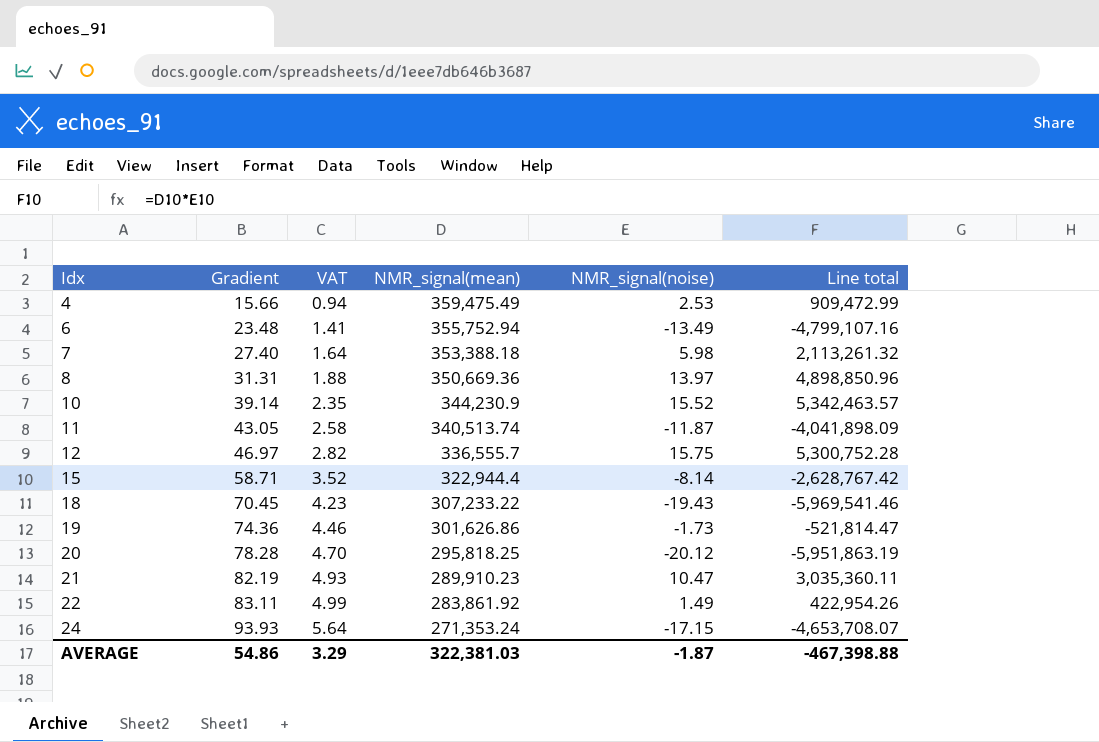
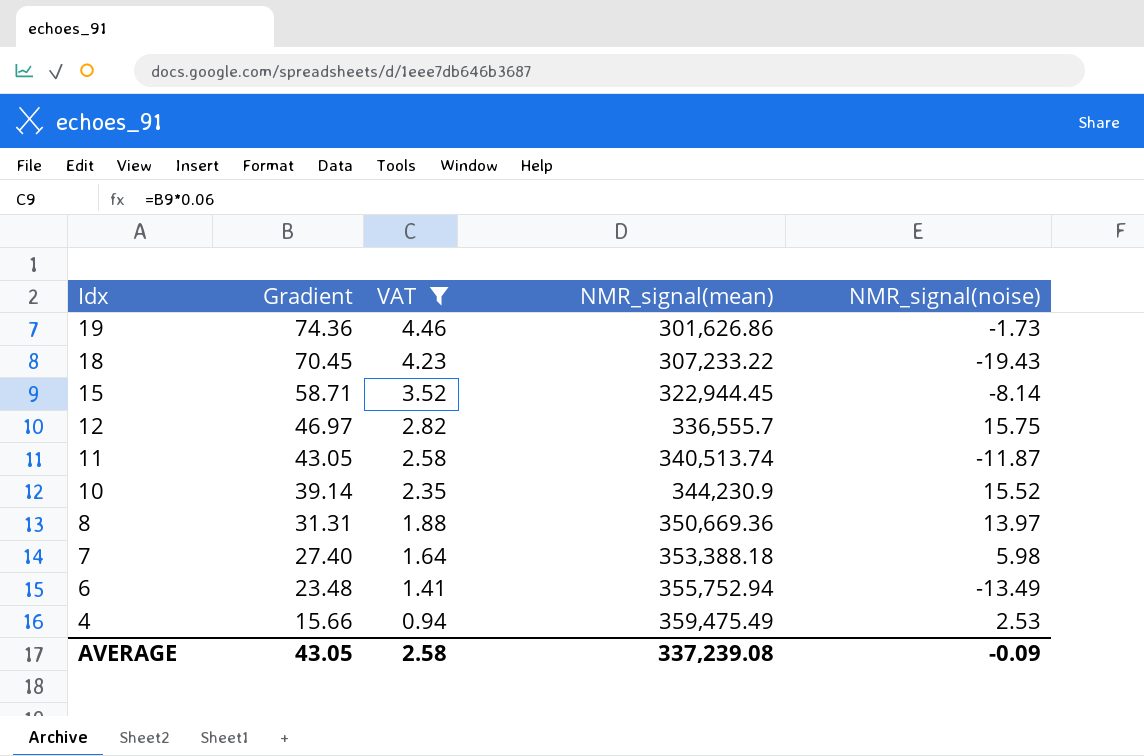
filter: none -> VAT <= 4.46
row order: Idx ascending -> Idx descending
column Line total | formula: [NMR_signal(mean)] * [NMR_signal(noise)] -> none
15 | NMR_signal(mean): 322,944.4 -> 322,944.45
AVERAGE | Gradient: 54.86 -> 43.05
AVERAGE | VAT: 3.29 -> 2.58
AVERAGE | NMR_signal(mean): 322,381.03 -> 337,239.08
AVERAGE | NMR_signal(noise): -1.87 -> -0.09

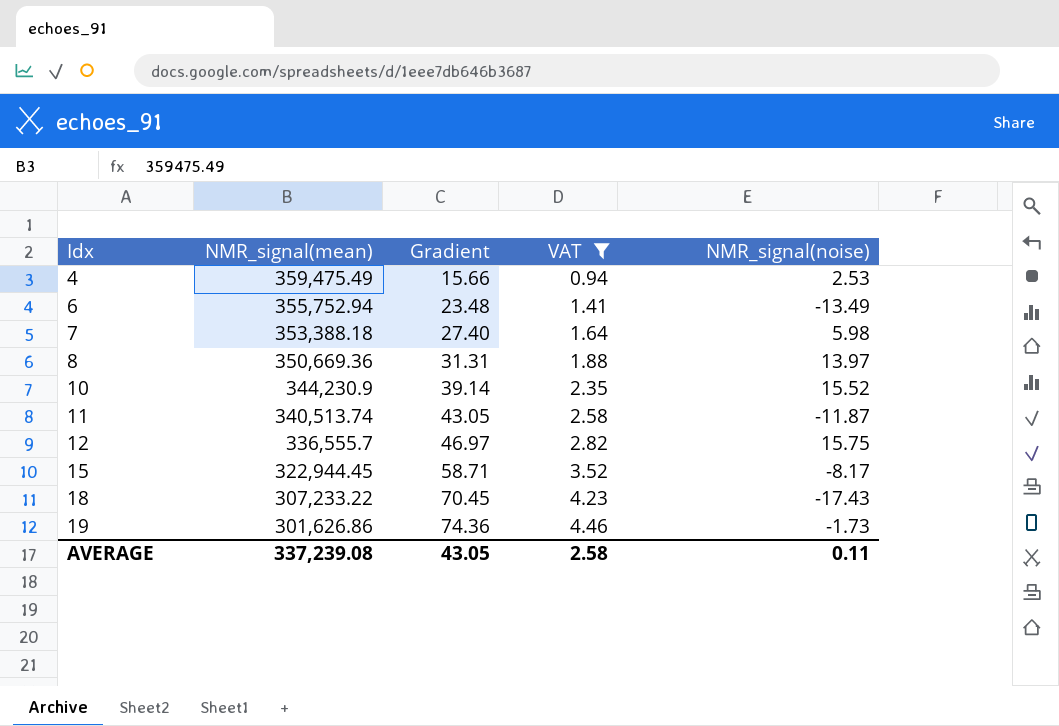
row order: Idx descending -> Idx ascending
column NMR_signal(mean) | position: 4 -> 2
15 | NMR_signal(noise): -8.14 -> -8.17
18 | NMR_signal(noise): -19.43 -> -17.43
AVERAGE | NMR_signal(noise): -0.09 -> 0.11

